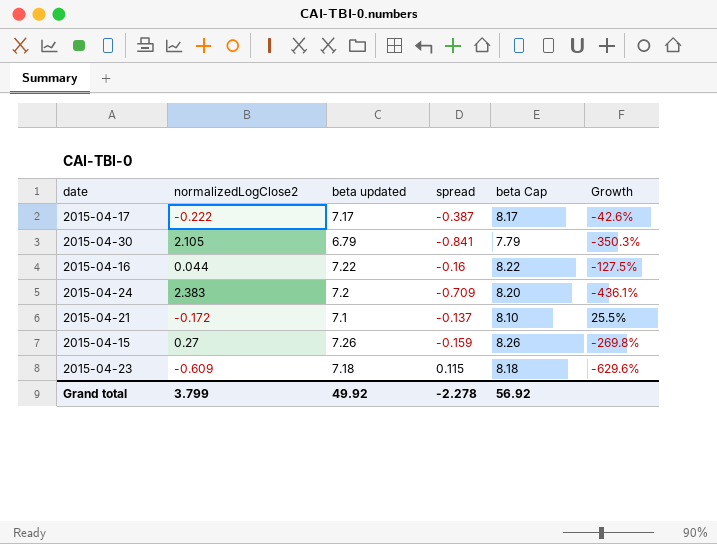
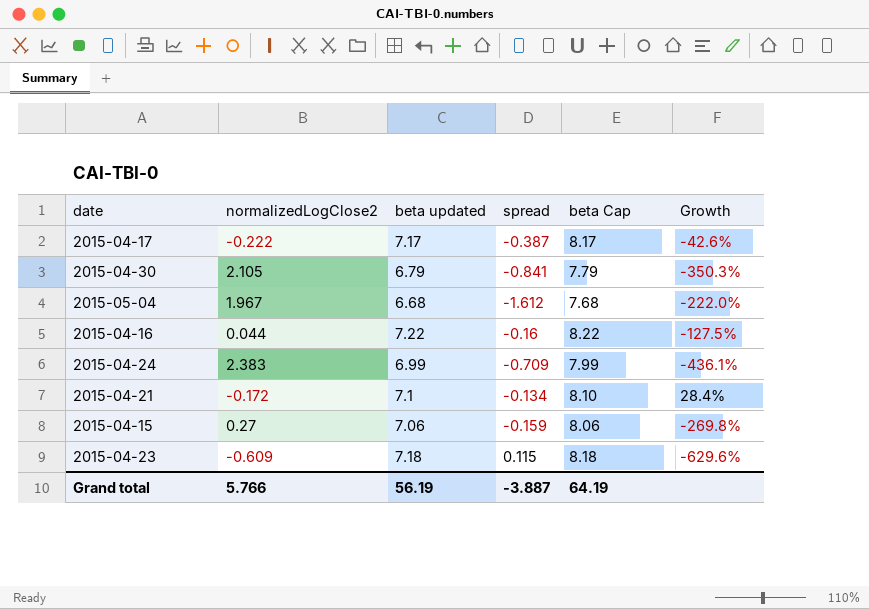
row 2015-05-04: none -> 1.967 | 6.68 | -1.612 | 7.68 | -222.0%
2015-04-24 | beta updated: 7.2 -> 6.99
2015-04-24 | beta Cap: 8.20 -> 7.99
2015-04-21 | spread: -0.137 -> -0.134
2015-04-21 | Growth: 25.5% -> 28.4%
2015-04-15 | beta updated: 7.26 -> 7.06
2015-04-15 | beta Cap: 8.26 -> 8.06
Grand total | normalizedLogClose2: 3.799 -> 5.766
Grand total | beta updated: 49.92 -> 56.19
Grand total | spread: -2.278 -> -3.887
Grand total | beta Cap: 56.92 -> 64.19

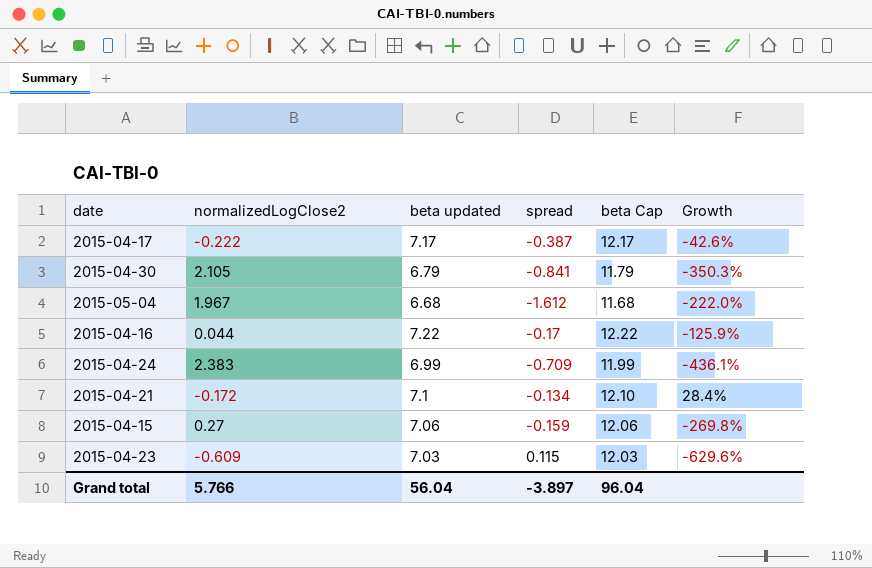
column beta Cap | formula: [beta updated] + 1 -> [beta updated] + 5
2015-04-16 | spread: -0.16 -> -0.17
2015-04-16 | Growth: -127.5% -> -125.9%
2015-04-23 | beta updated: 7.18 -> 7.03
Grand total | beta updated: 56.19 -> 56.04
Grand total | spread: -3.887 -> -3.897
Grand total | beta Cap: 64.19 -> 96.04

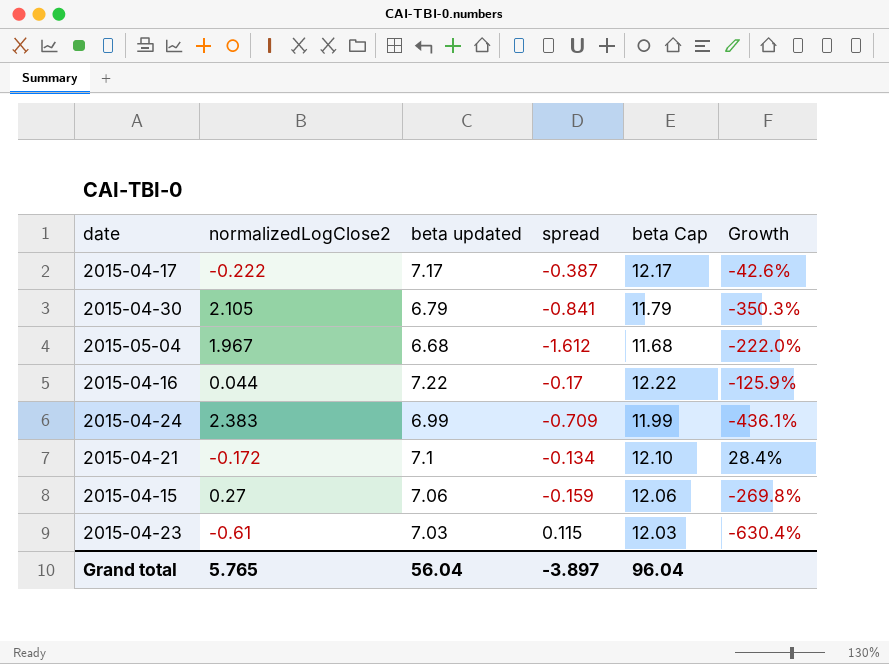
2015-04-23 | normalizedLogClose2: -0.609 -> -0.61
2015-04-23 | Growth: -629.6% -> -630.4%
Grand total | normalizedLogClose2: 5.766 -> 5.765

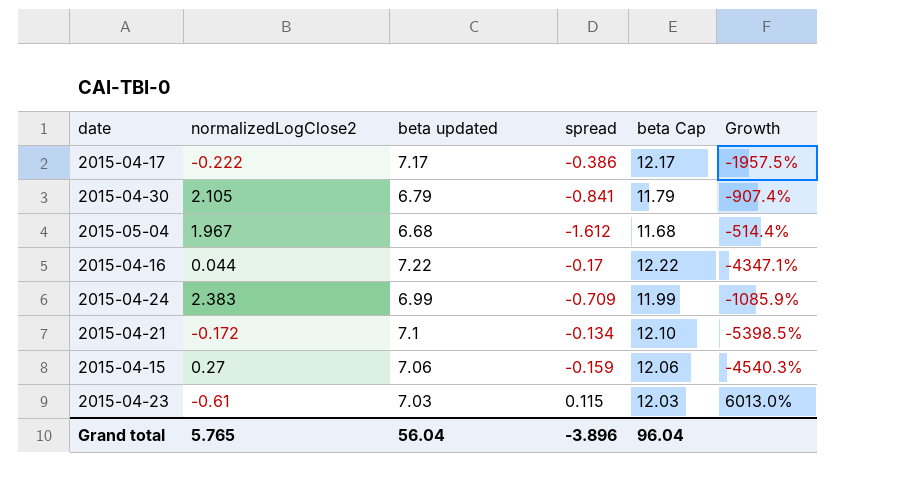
column Growth | formula: ([normalizedLogClose2] - [spread]) / [spread] -> ([beta updated] - [spread]) / [spread]
2015-04-17 | spread: -0.387 -> -0.386
Grand total | spread: -3.897 -> -3.896

